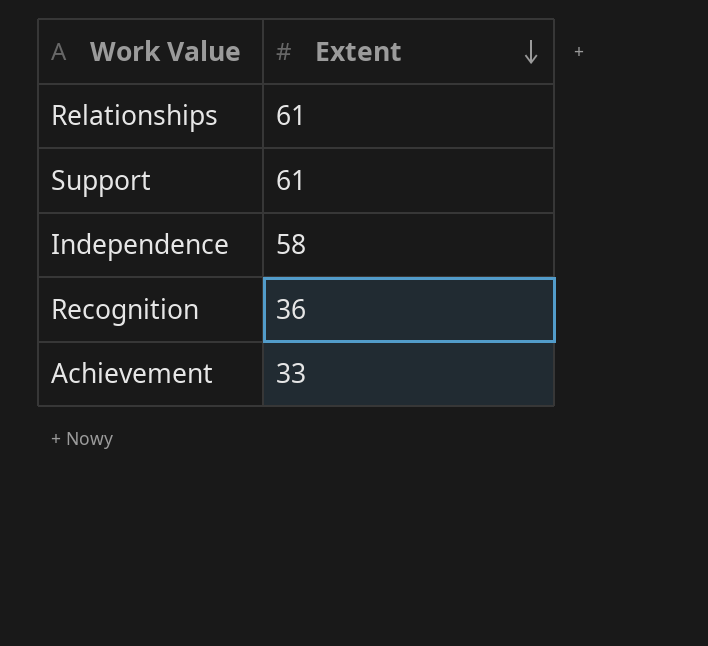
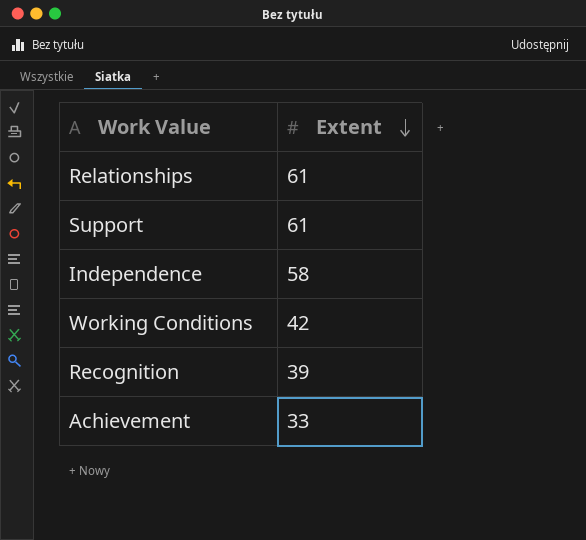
row Working Conditions: none -> 42
Recognition | Extent: 36 -> 39

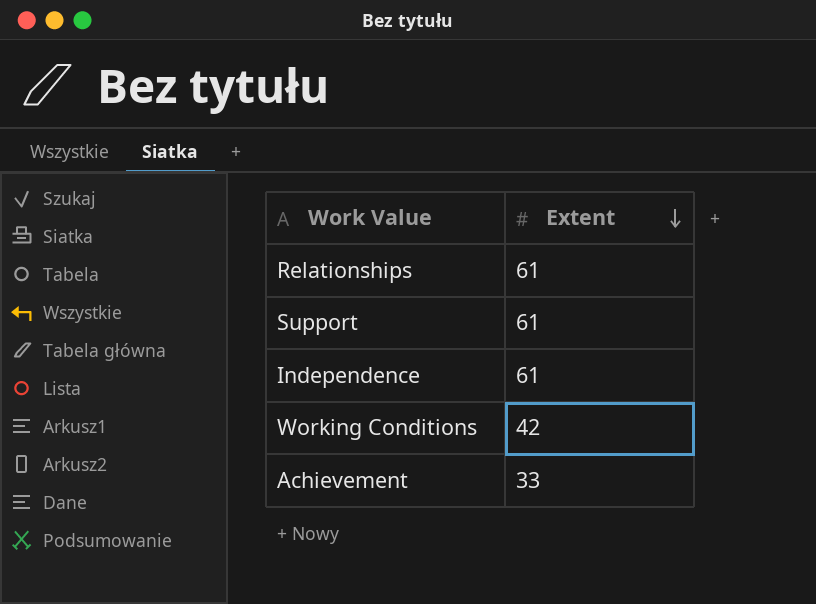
row Recognition: 39 -> none
Independence | Extent: 58 -> 61

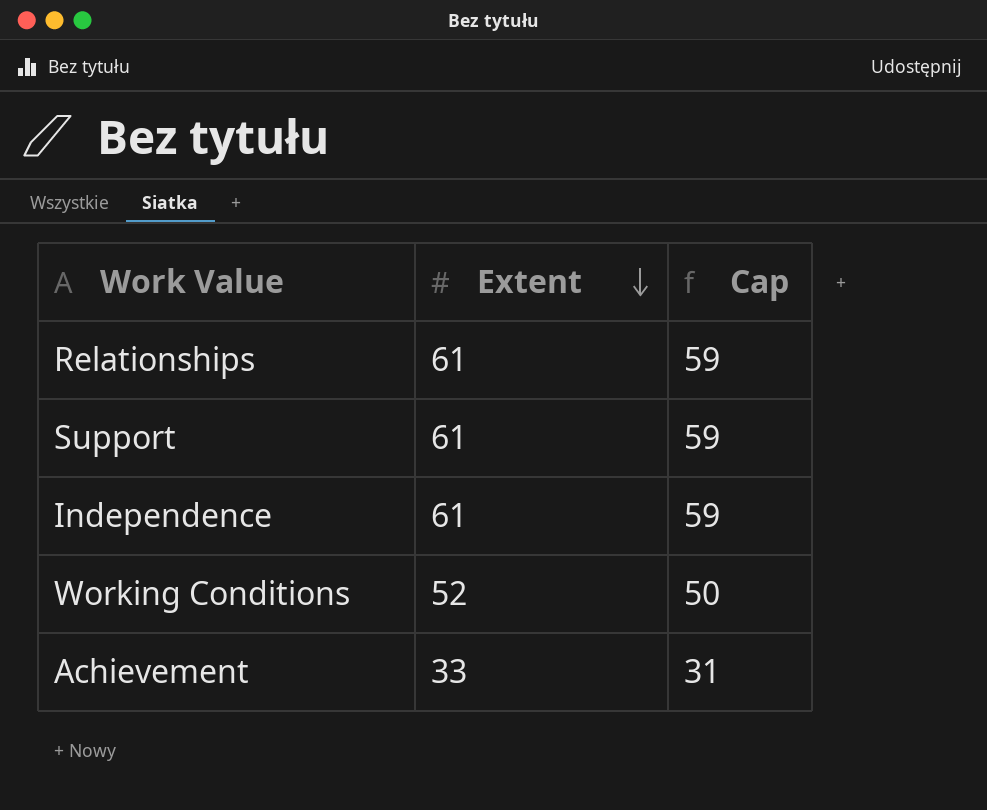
column Cap | formula: none -> [Extent] - 2
Working Conditions | Extent: 42 -> 52

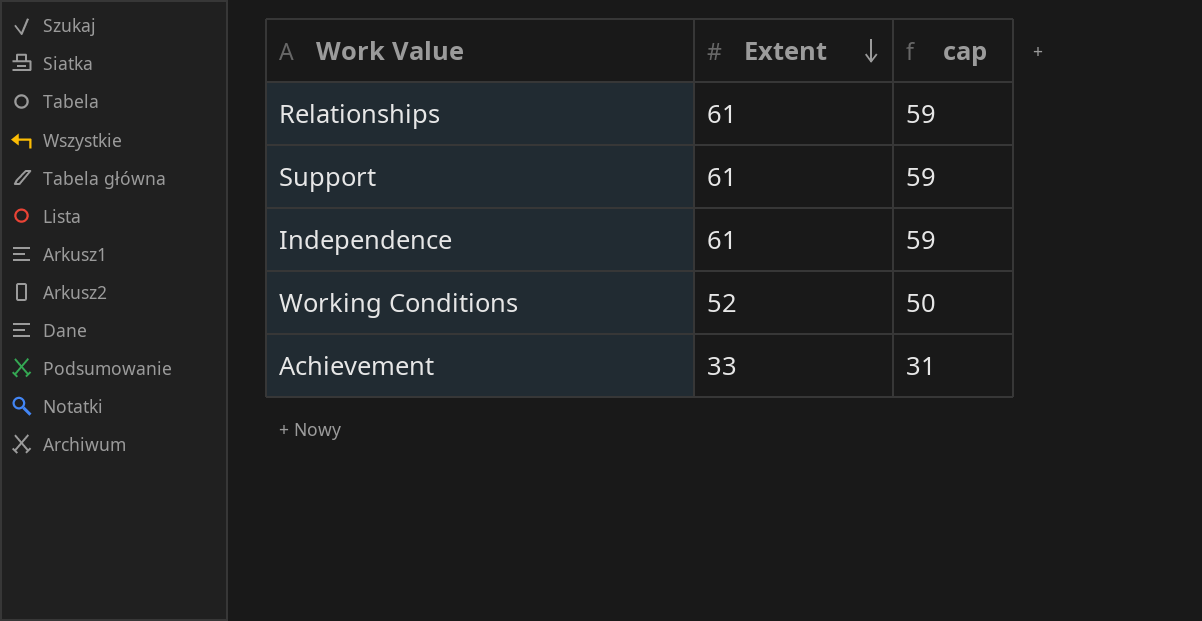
column name: Cap -> cap

